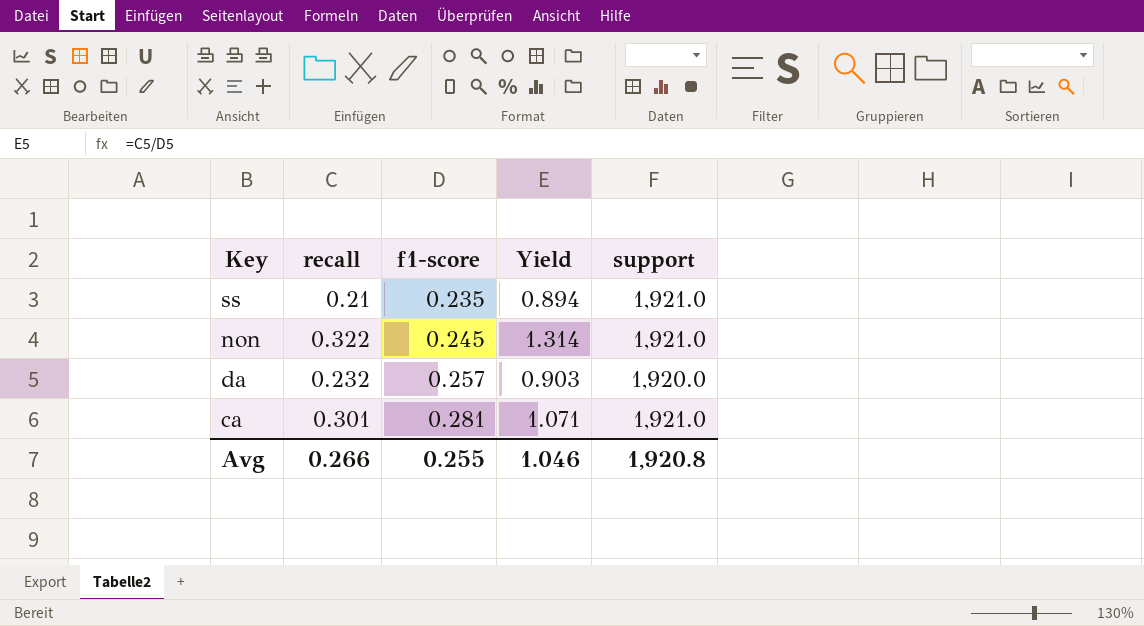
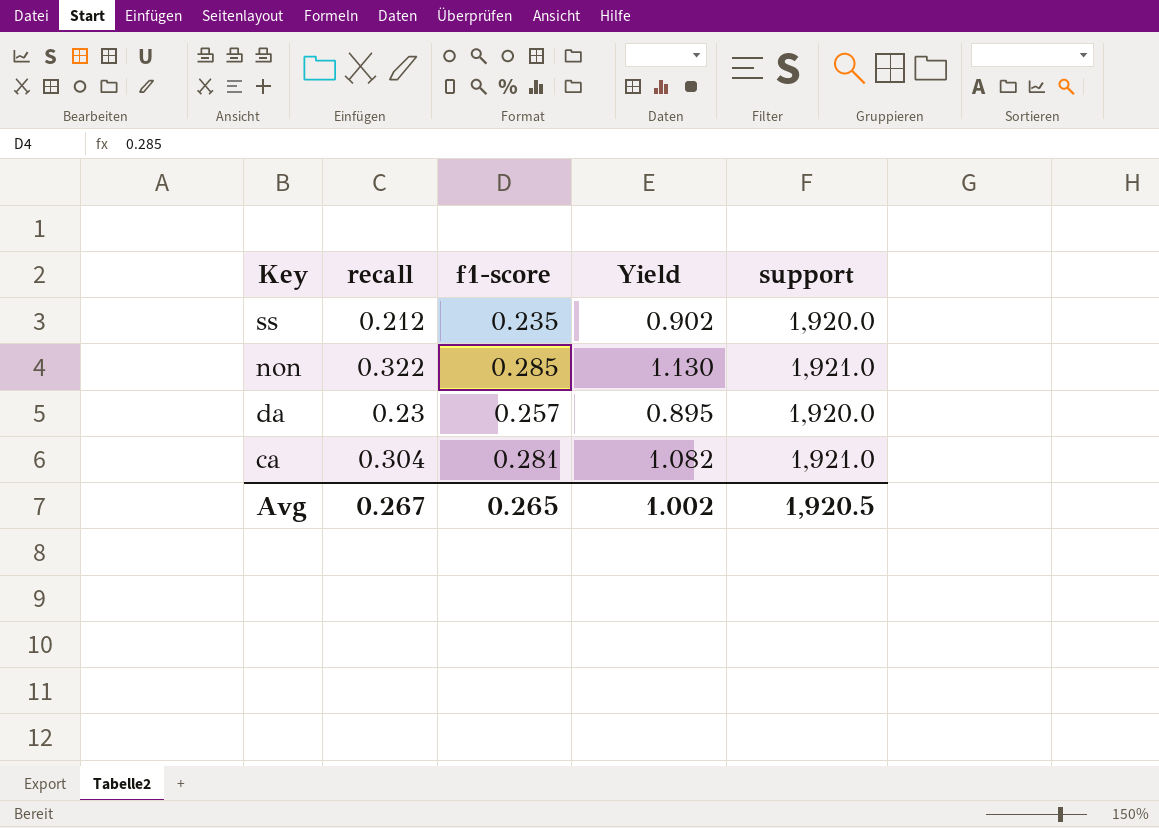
ss | recall: 0.21 -> 0.212
ss | Yield: 0.894 -> 0.902
ss | support: 1,921.0 -> 1,920.0
non | f1-score: 0.245 -> 0.285
non | Yield: 1.314 -> 1.130
da | recall: 0.232 -> 0.23
da | Yield: 0.903 -> 0.895
ca | recall: 0.301 -> 0.304
ca | Yield: 1.071 -> 1.082
Avg | recall: 0.266 -> 0.267
Avg | f1-score: 0.255 -> 0.265
Avg | Yield: 1.046 -> 1.002
Avg | support: 1,920.8 -> 1,920.5

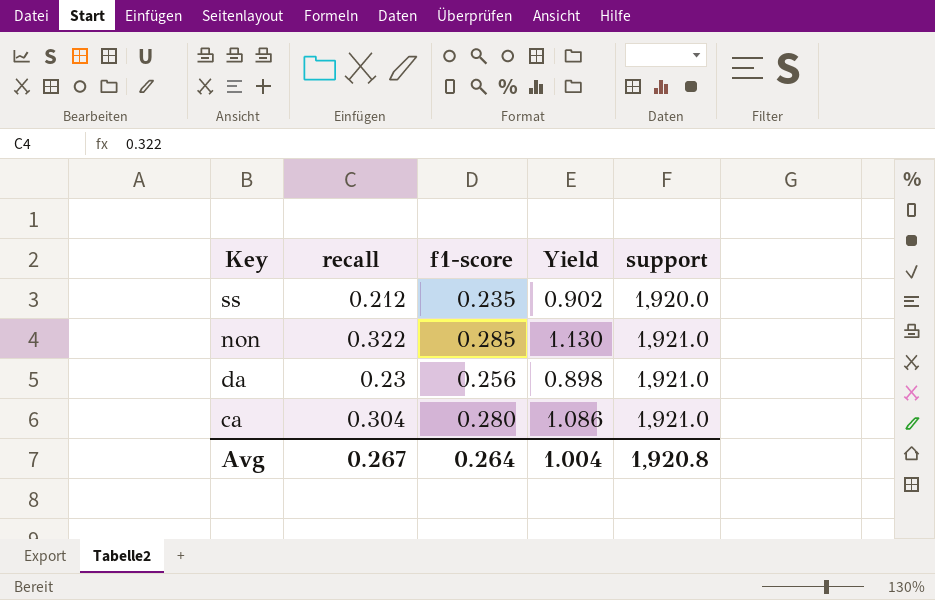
da | f1-score: 0.257 -> 0.256
da | Yield: 0.895 -> 0.898
da | support: 1,920.0 -> 1,921.0
ca | f1-score: 0.281 -> 0.280
ca | Yield: 1.082 -> 1.086
Avg | f1-score: 0.265 -> 0.264
Avg | Yield: 1.002 -> 1.004
Avg | support: 1,920.5 -> 1,920.8

